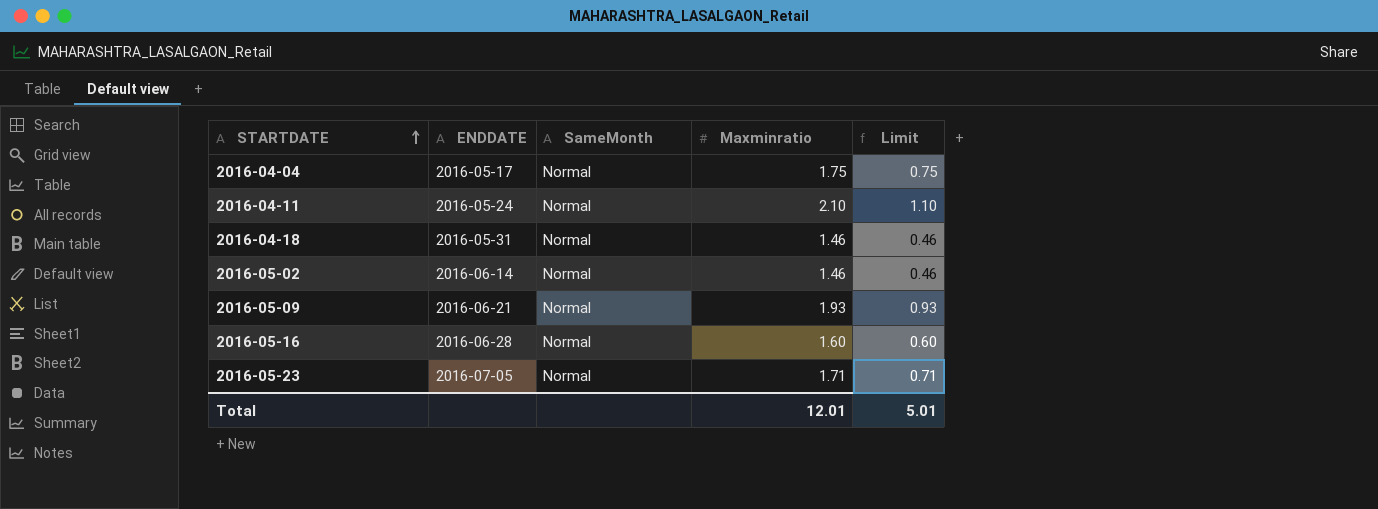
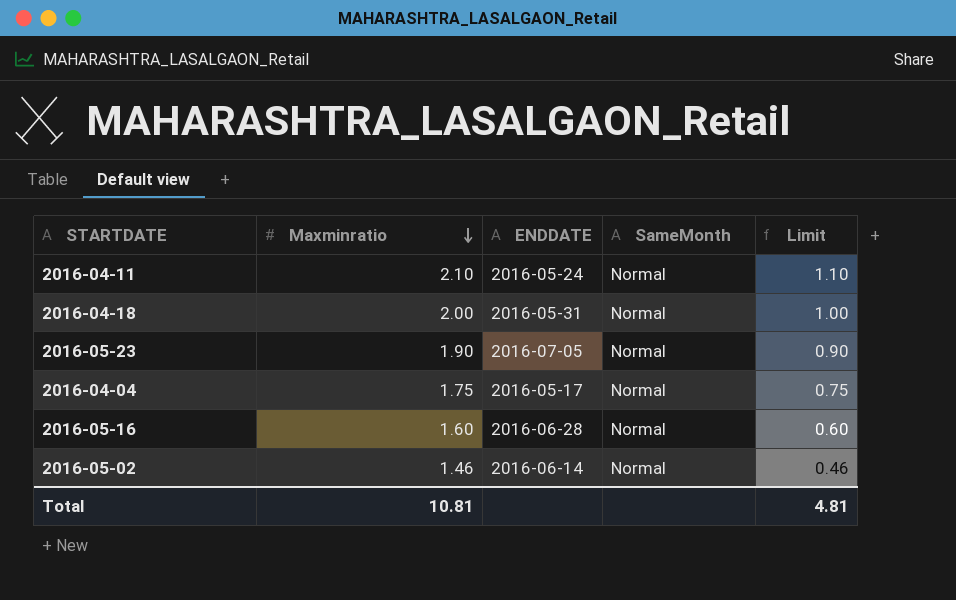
row order: STARTDATE ascending -> Maxminratio descending
column Maxminratio | position: 4 -> 2
row 2016-05-09: 2016-06-21 | Normal | 1.93 | 0.93 -> none
2016-04-18 | Maxminratio: 1.46 -> 2.00
2016-04-18 | Limit: 0.46 -> 1.00
2016-05-23 | Maxminratio: 1.71 -> 1.90
2016-05-23 | Limit: 0.71 -> 0.90
Total | Maxminratio: 12.01 -> 10.81
Total | Limit: 5.01 -> 4.81

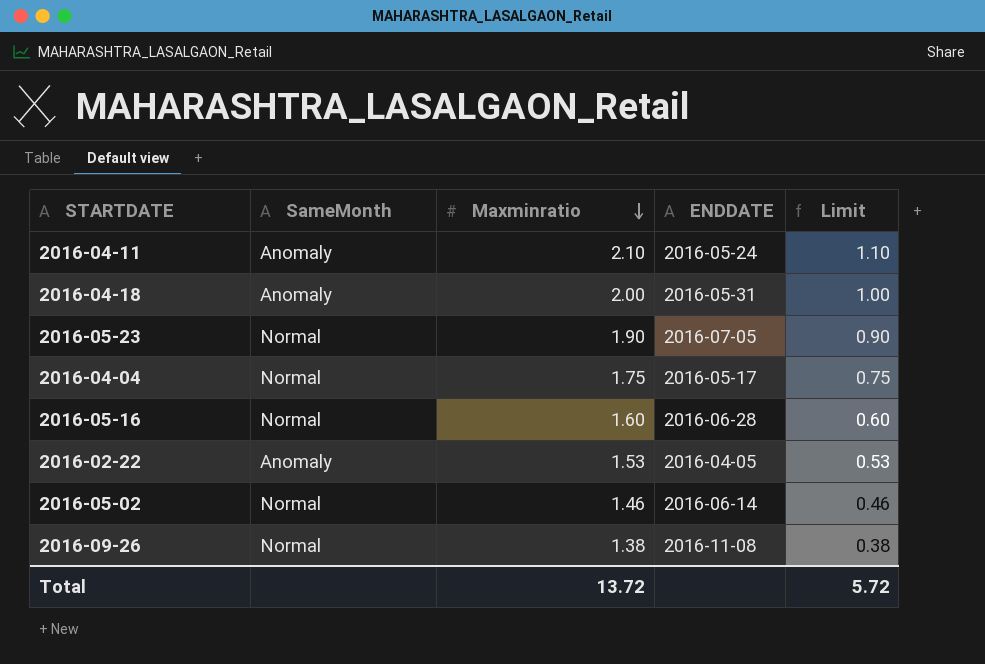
column SameMonth | position: 4 -> 2
2016-04-11 | SameMonth: Normal -> Anomaly
2016-04-18 | SameMonth: Normal -> Anomaly
row 2016-02-22: none -> Anomaly | 1.53 | 2016-04-05 | 0.53
row 2016-09-26: none -> Normal | 1.38 | 2016-11-08 | 0.38
Total | Maxminratio: 10.81 -> 13.72
Total | Limit: 4.81 -> 5.72

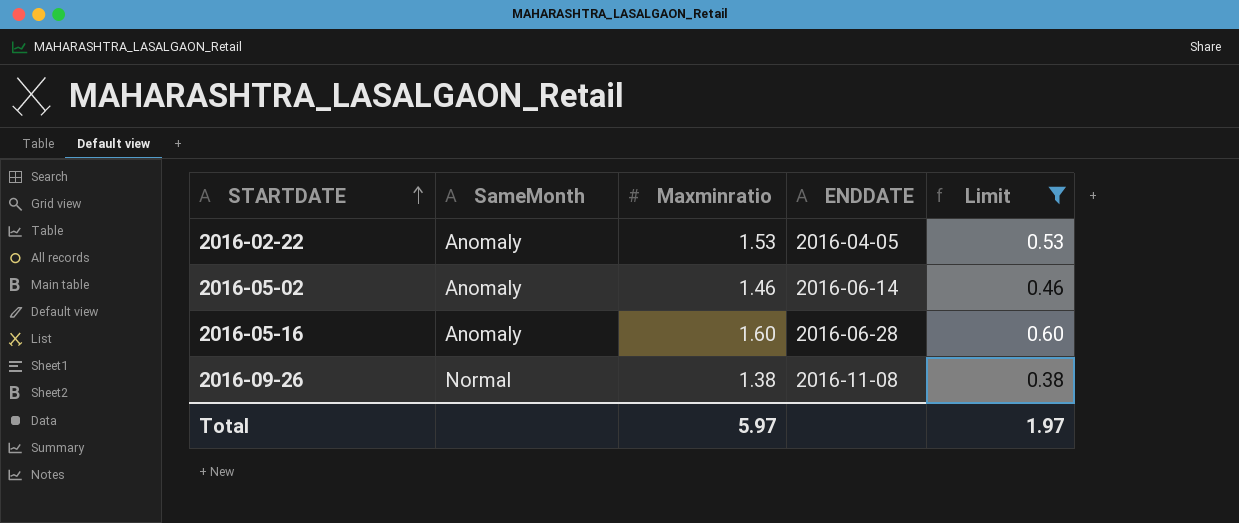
filter: none -> Limit <= 0.60
row order: Maxminratio descending -> STARTDATE ascending
2016-05-02 | SameMonth: Normal -> Anomaly
2016-05-16 | SameMonth: Normal -> Anomaly
Total | Maxminratio: 13.72 -> 5.97
Total | Limit: 5.72 -> 1.97

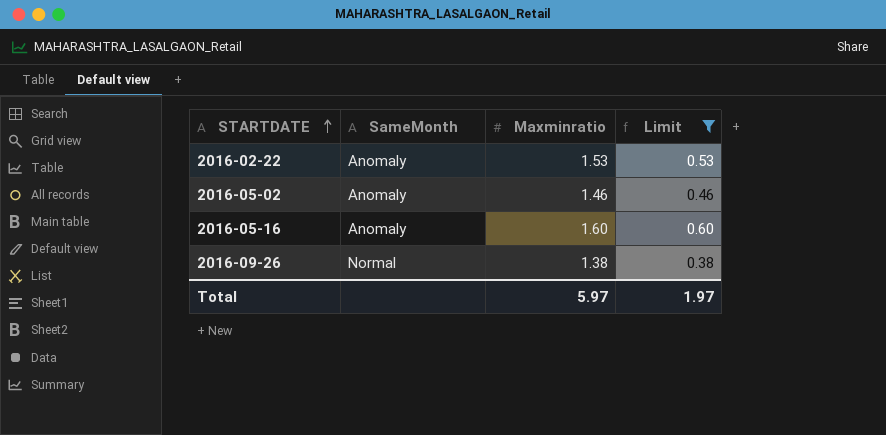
column ENDDATE | position: 4 -> none

